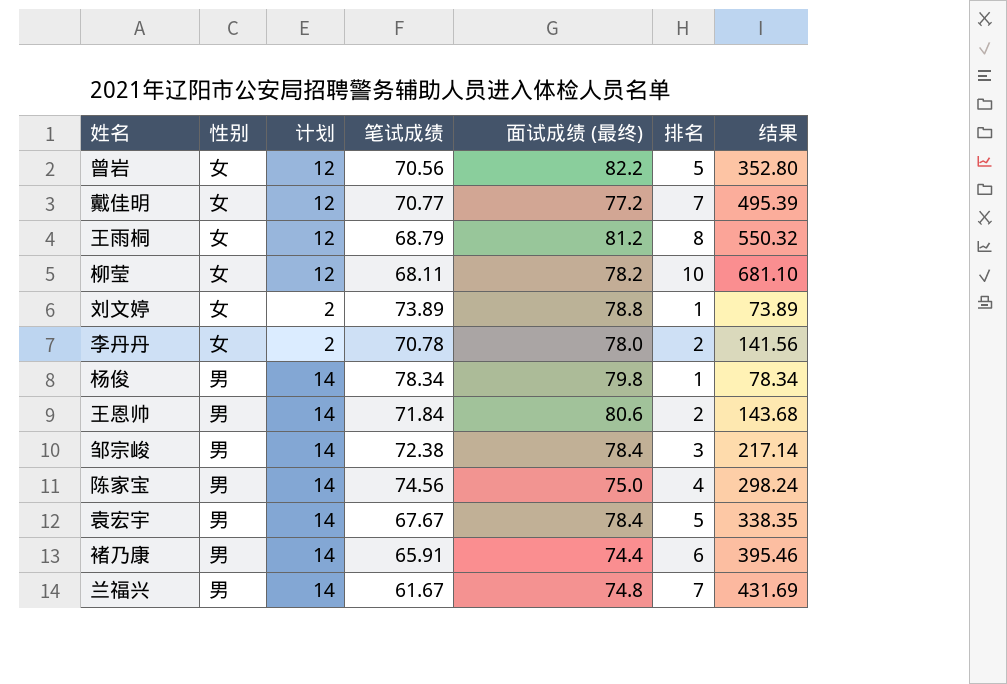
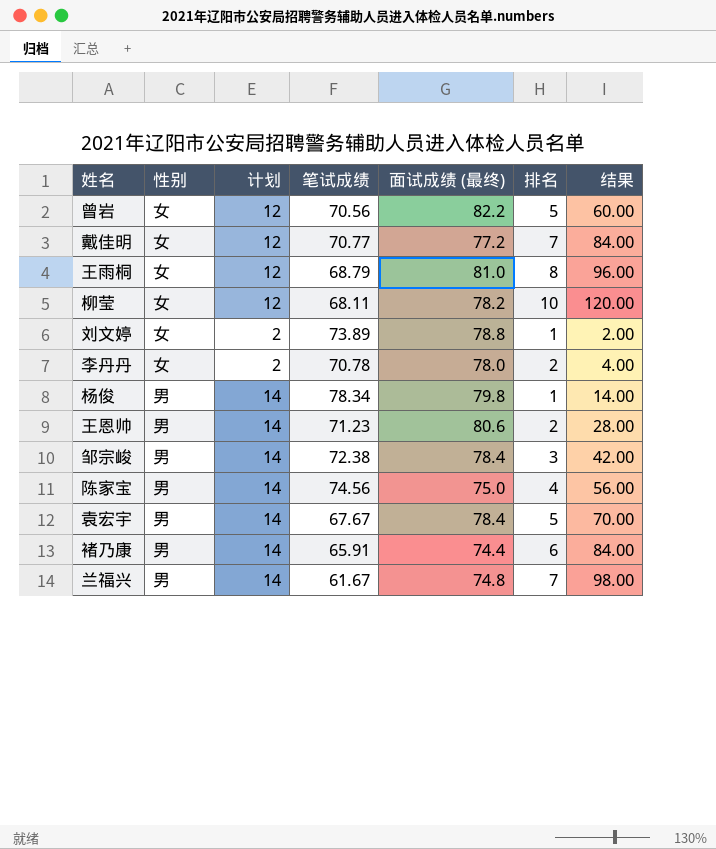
column 结果 | formula: [笔试成绩] * [排名] -> [计划] * [排名]
王雨桐 | 面试成绩 (最终): 81.2 -> 81.0
王恩帅 | 笔试成绩: 71.84 -> 71.23

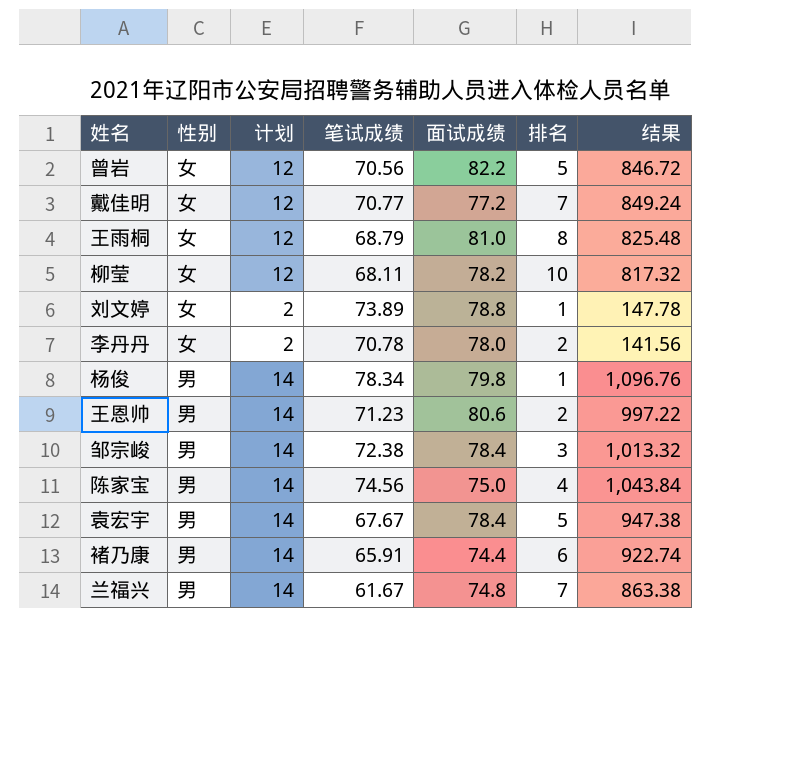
column name: 面试成绩 (最终) -> 面试成绩
column 结果 | formula: [计划] * [排名] -> [计划] * [笔试成绩]

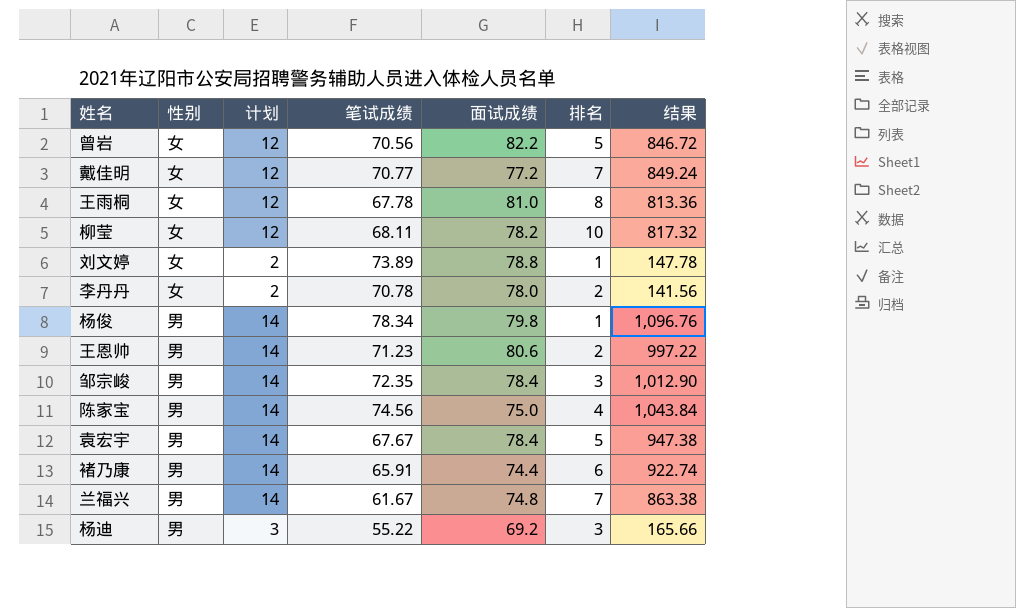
王雨桐 | 笔试成绩: 68.79 -> 67.78
王雨桐 | 结果: 825.48 -> 813.36
邹宗峻 | 笔试成绩: 72.38 -> 72.35
邹宗峻 | 结果: 1,013.32 -> 1,012.90
row 杨迪: none -> 男 | 3 | 55.22 | 69.2 | 3 | 165.66

